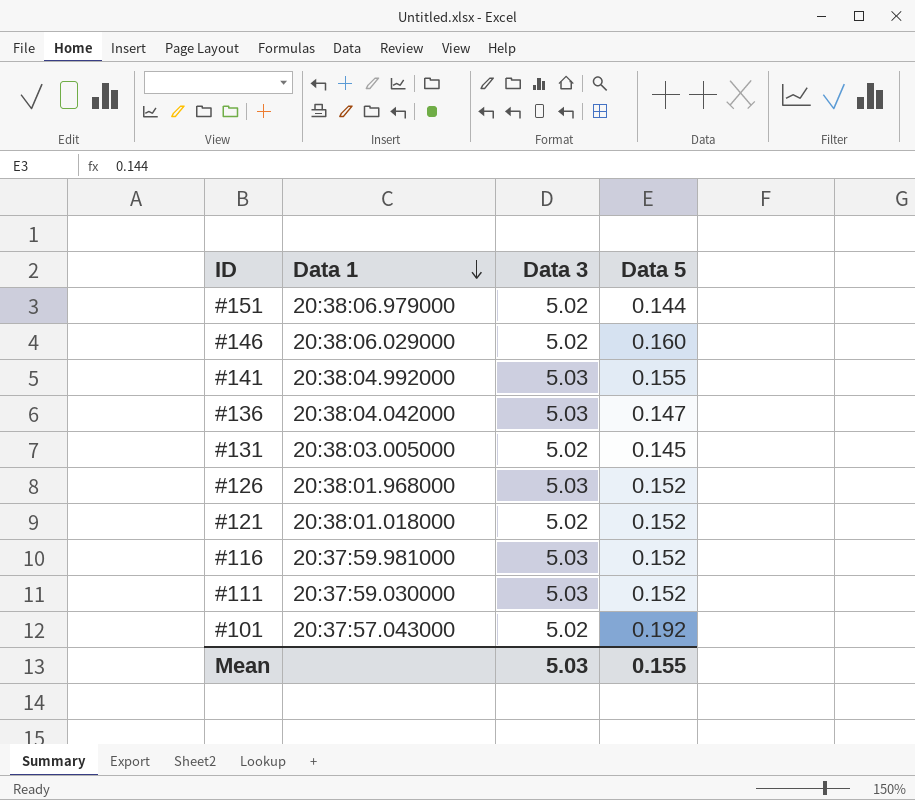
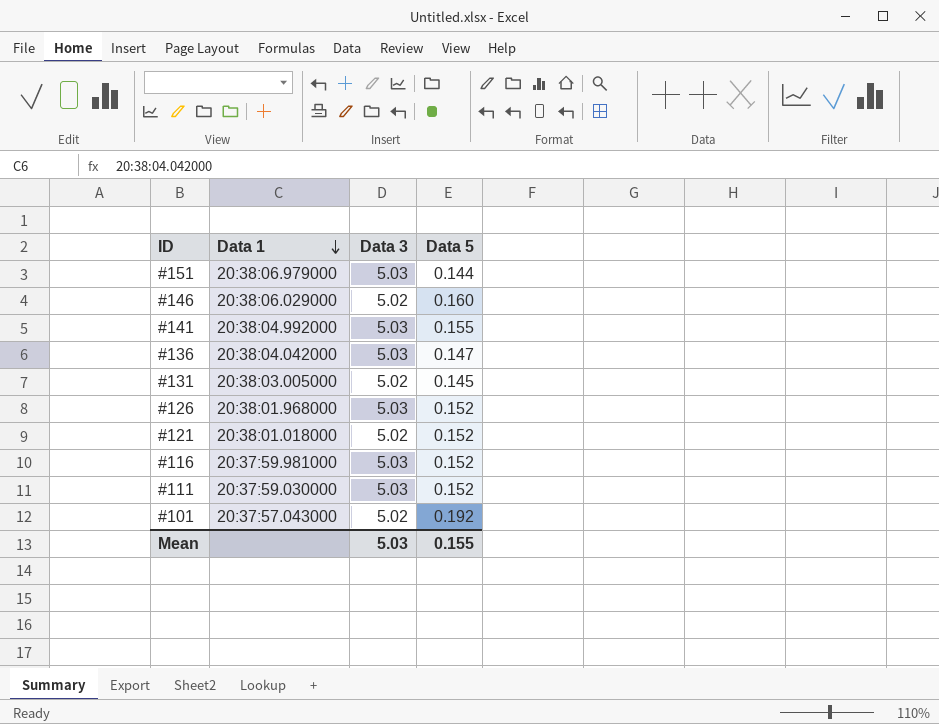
#151 | Data 3: 5.02 -> 5.03

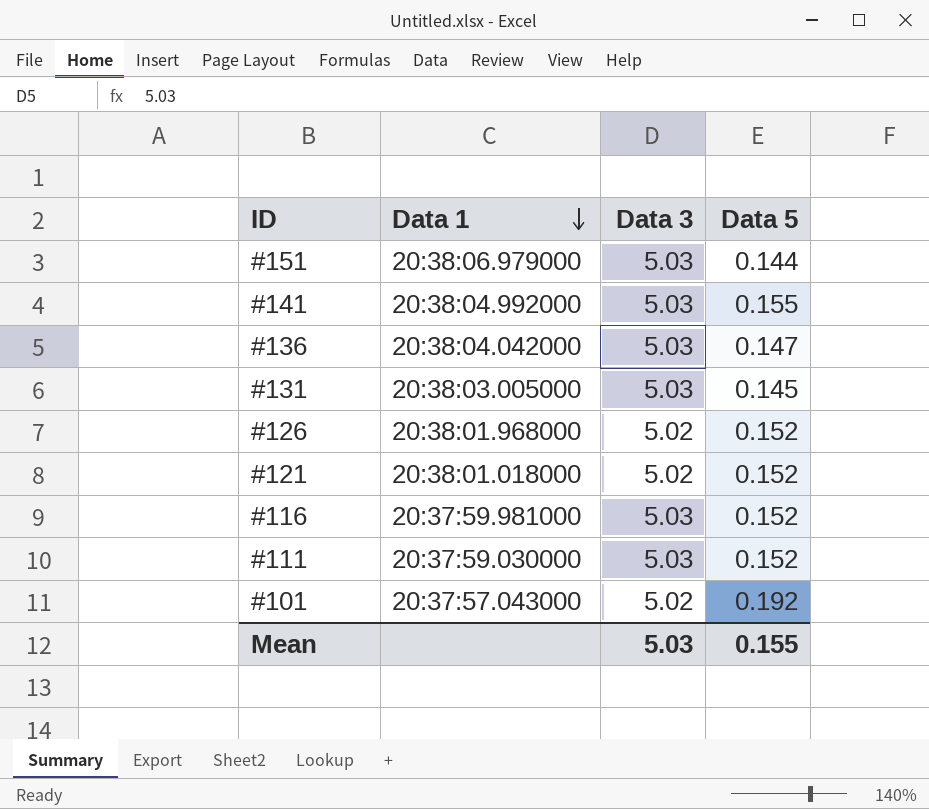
row #146: 20:38:06.029000 | 5.02 | 0.160 -> none
#131 | Data 3: 5.02 -> 5.03
#126 | Data 3: 5.03 -> 5.02

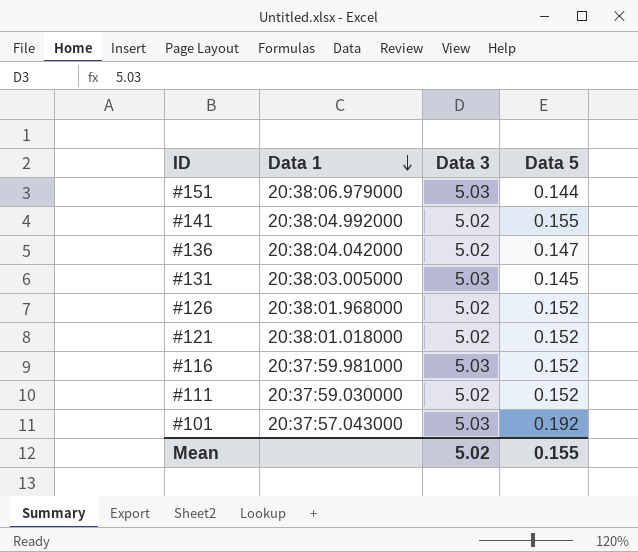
#141 | Data 3: 5.03 -> 5.02
#136 | Data 3: 5.03 -> 5.02
#111 | Data 3: 5.03 -> 5.02
#101 | Data 3: 5.02 -> 5.03
Mean | Data 3: 5.03 -> 5.02

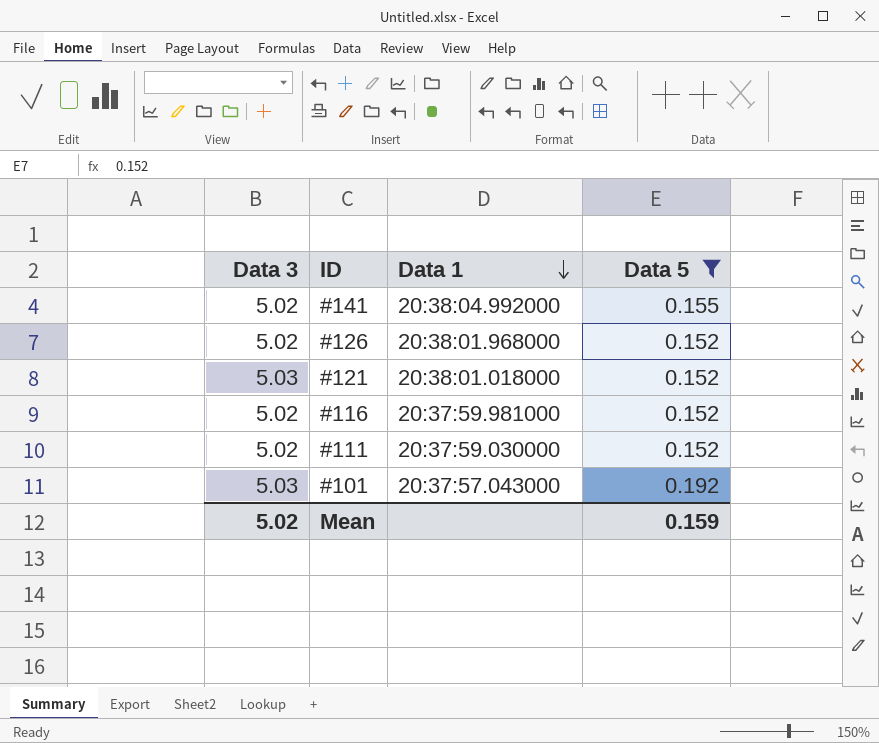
filter: none -> Data 5 >= 0.152
column Data 3 | position: 3 -> 1
#121 | Data 3: 5.02 -> 5.03
#116 | Data 3: 5.03 -> 5.02
Mean | Data 5: 0.155 -> 0.159

